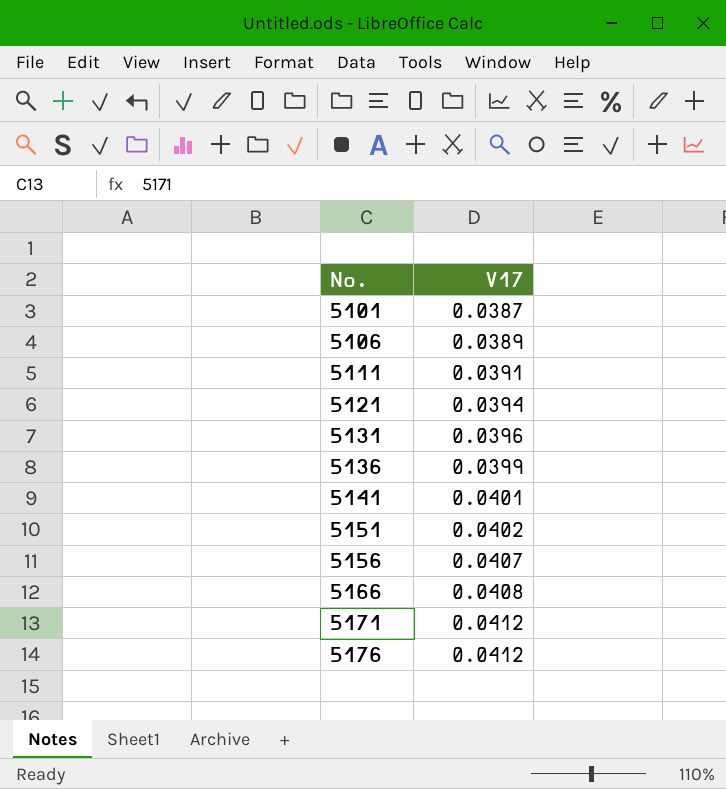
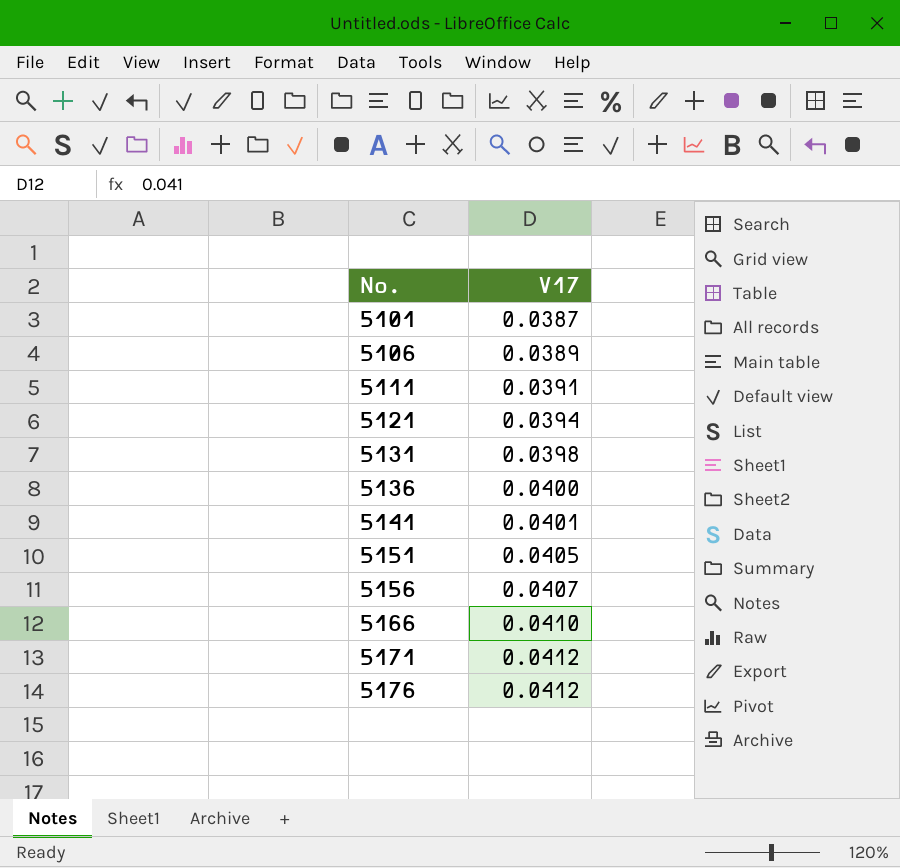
5131 | V17: 0.0396 -> 0.0398
5136 | V17: 0.0399 -> 0.0400
5151 | V17: 0.0402 -> 0.0405
5166 | V17: 0.0408 -> 0.0410

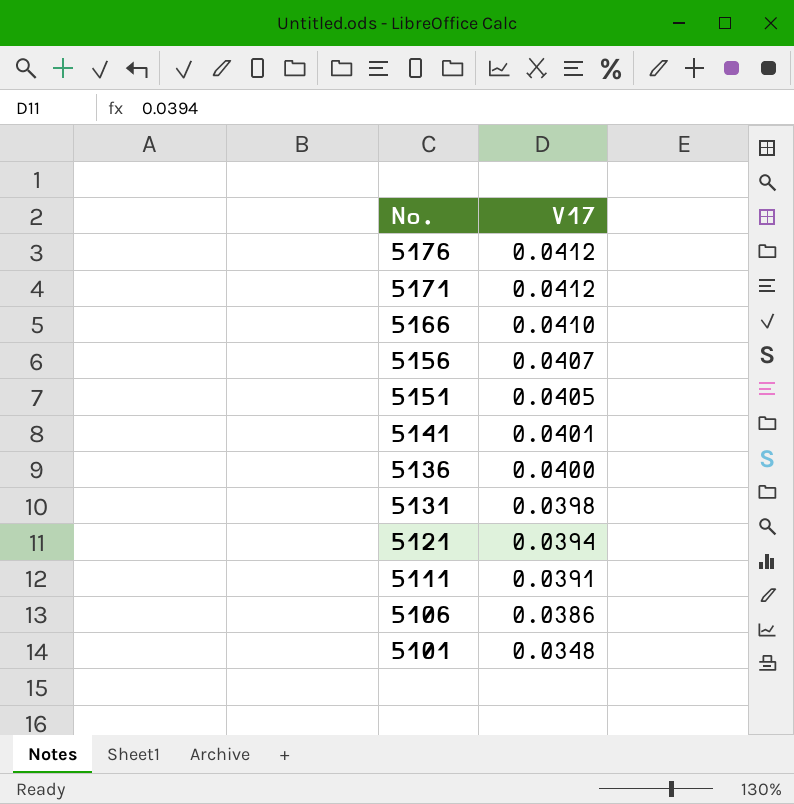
row order: No. ascending -> No. descending
5106 | V17: 0.0389 -> 0.0386
5101 | V17: 0.0387 -> 0.0348

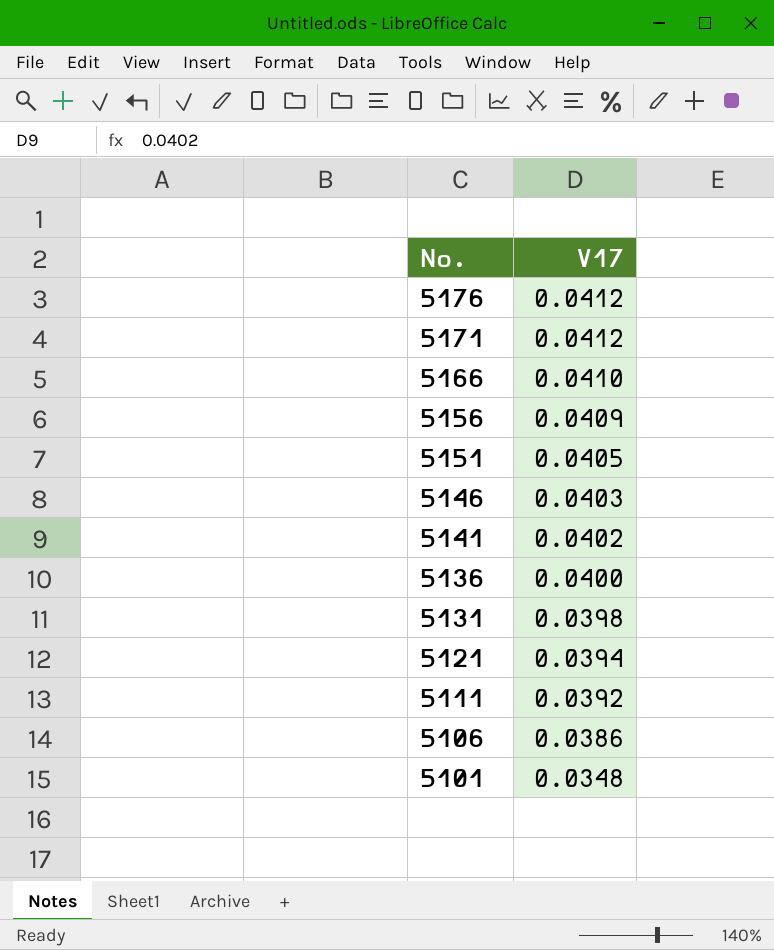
5156 | V17: 0.0407 -> 0.0409
row 5146: none -> 0.0403
5141 | V17: 0.0401 -> 0.0402
5111 | V17: 0.0391 -> 0.0392

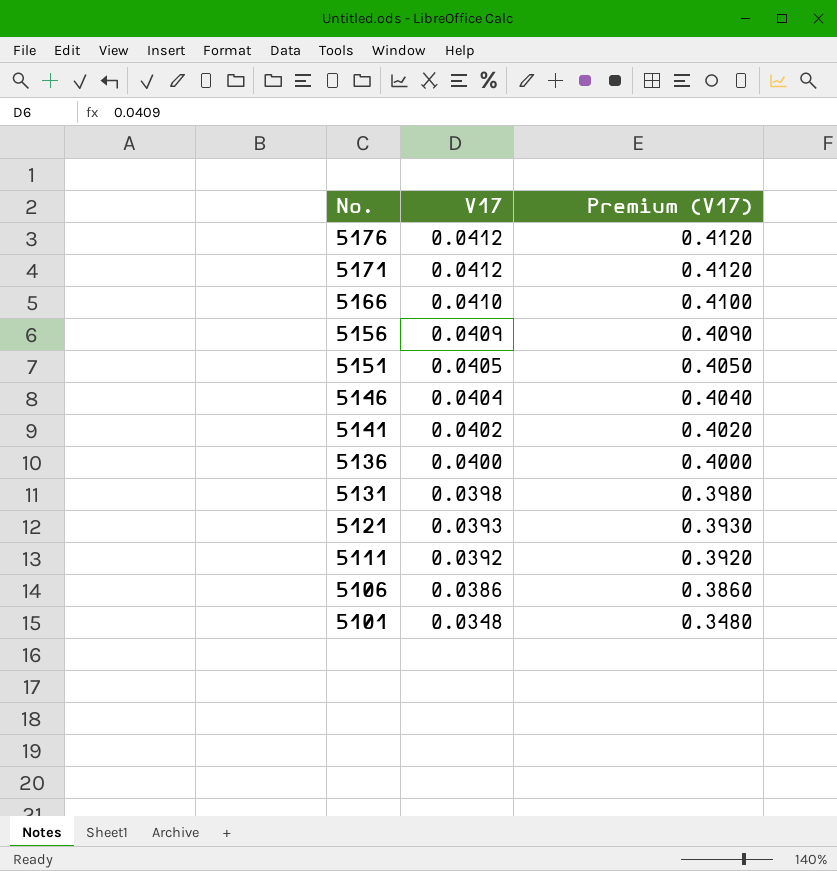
column Premium (V17) | formula: none -> [V17] * 10
5146 | V17: 0.0403 -> 0.0404
5121 | V17: 0.0394 -> 0.0393

